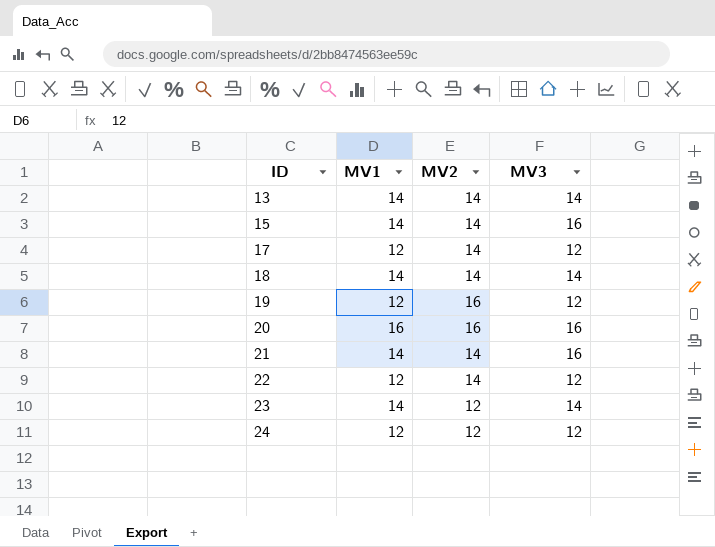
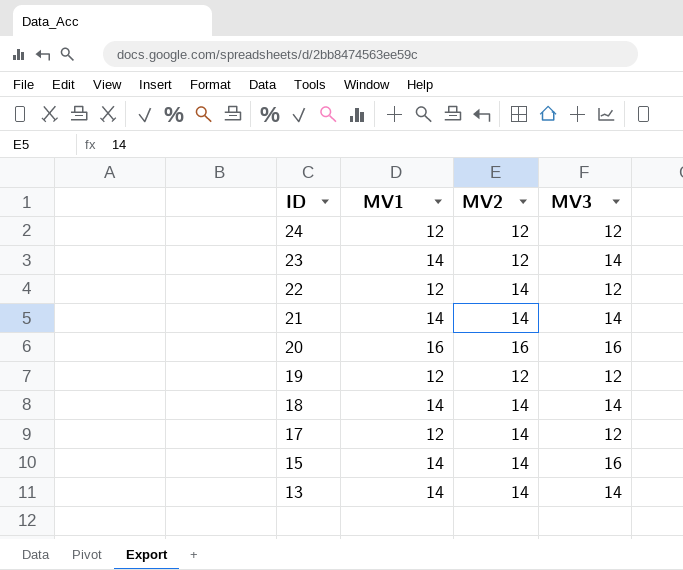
row order: ID ascending -> ID descending
21 | MV3: 16 -> 14
19 | MV2: 16 -> 12

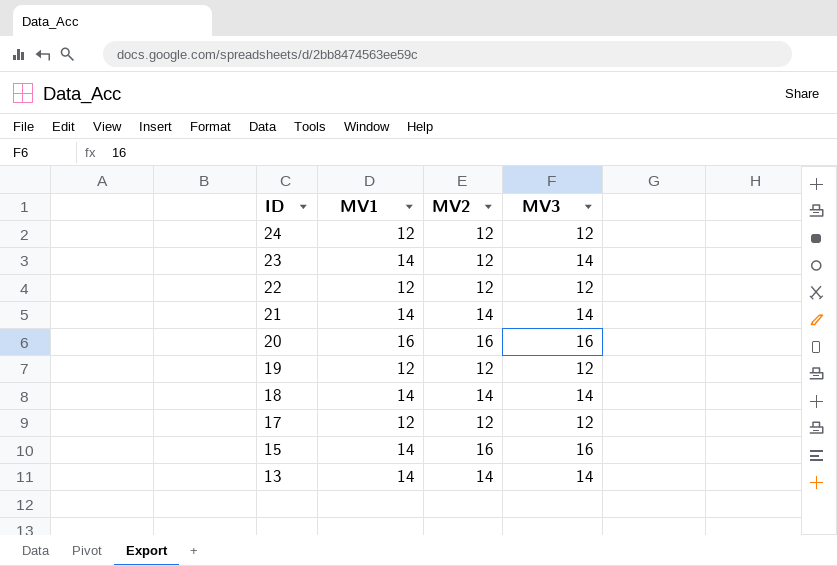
22 | MV2: 14 -> 12
17 | MV2: 14 -> 12
15 | MV2: 14 -> 16

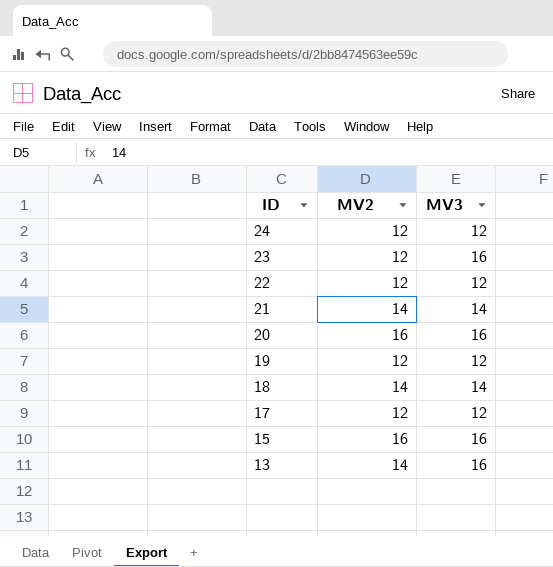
column MV1 | position: 2 -> none
23 | MV3: 14 -> 16
13 | MV3: 14 -> 16

